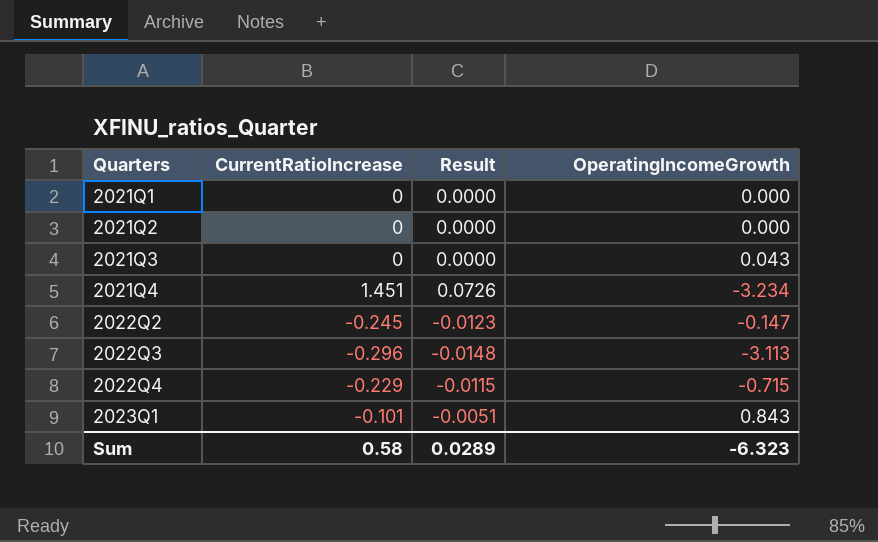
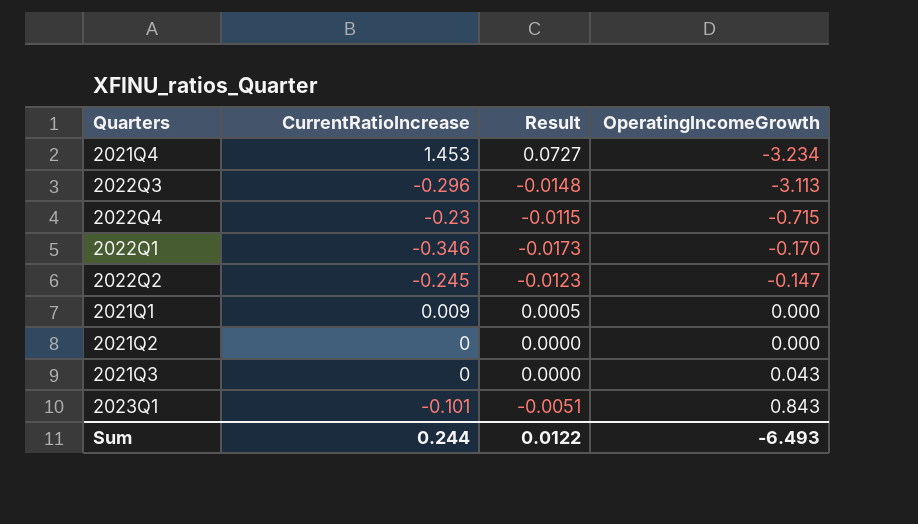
row order: Quarters ascending -> OperatingIncomeGrowth ascending
2021Q4 | CurrentRatioIncrease: 1.451 -> 1.453
2021Q4 | Result: 0.0726 -> 0.0727
2022Q4 | CurrentRatioIncrease: -0.229 -> -0.23
row 2022Q1: none -> -0.346 | -0.0173 | -0.170
2021Q1 | CurrentRatioIncrease: 0 -> 0.009
2021Q1 | Result: 0.0000 -> 0.0005
Sum | CurrentRatioIncrease: 0.58 -> 0.244
Sum | Result: 0.0289 -> 0.0122
Sum | OperatingIncomeGrowth: -6.323 -> -6.493

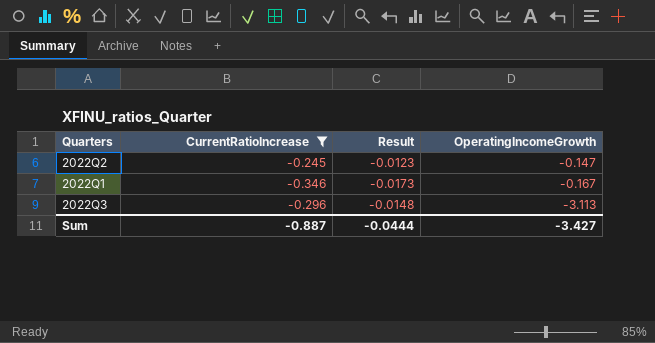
filter: none -> CurrentRatioIncrease <= -0.245
row order: OperatingIncomeGrowth ascending -> OperatingIncomeGrowth descending
2022Q1 | OperatingIncomeGrowth: -0.170 -> -0.167
Sum | CurrentRatioIncrease: 0.244 -> -0.887
Sum | Result: 0.0122 -> -0.0444
Sum | OperatingIncomeGrowth: -6.493 -> -3.427

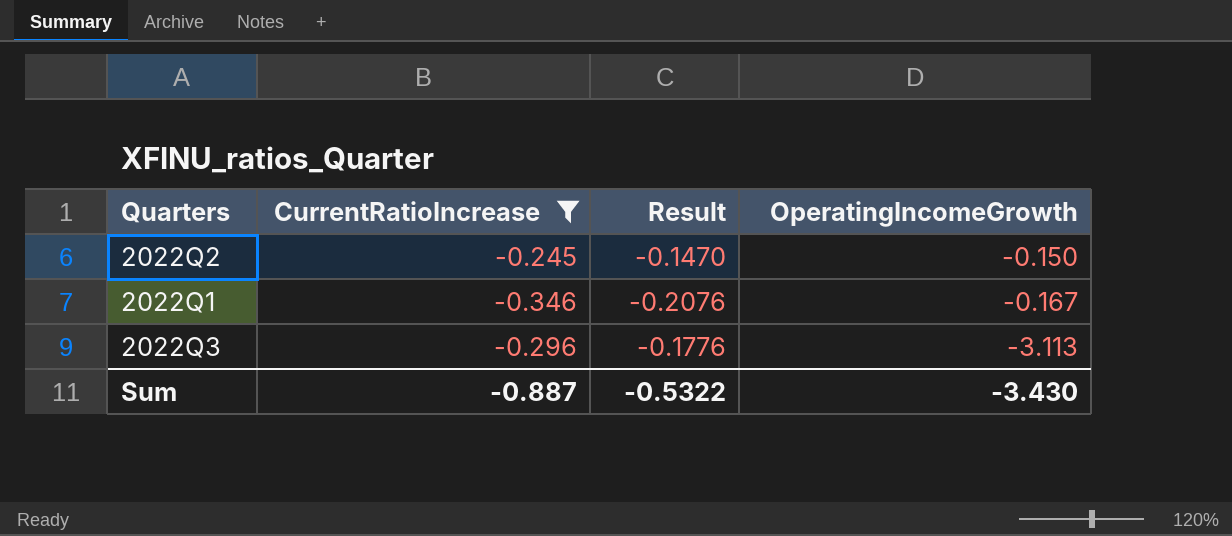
column Result | formula: [CurrentRatioIncrease] * 0.05 -> [CurrentRatioIncrease] * 0.6
2022Q2 | OperatingIncomeGrowth: -0.147 -> -0.150
Sum | Result: -0.0444 -> -0.5322
Sum | OperatingIncomeGrowth: -3.427 -> -3.430

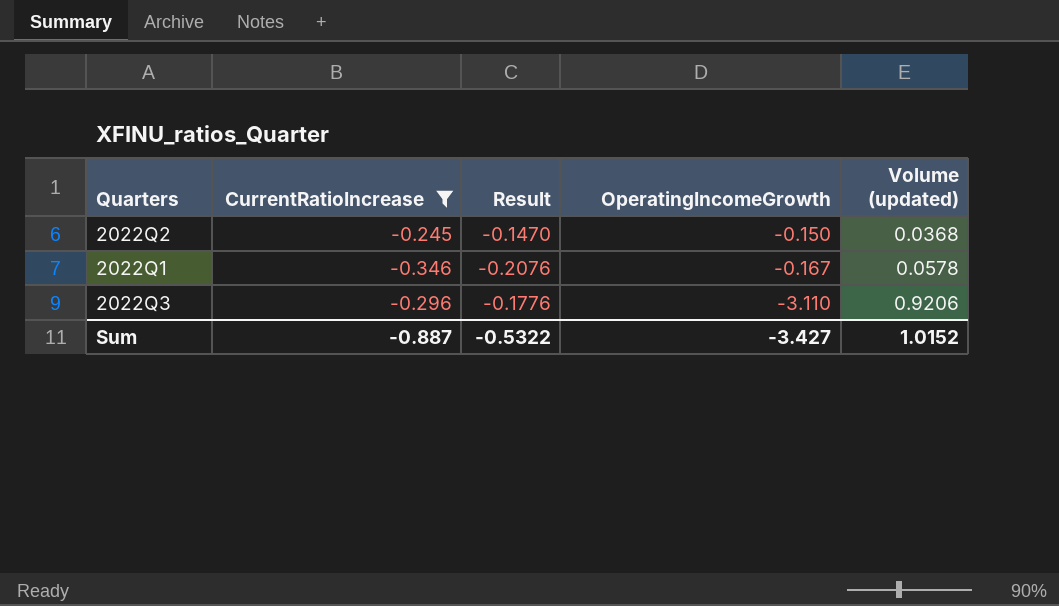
column Volume (updated) | formula: none -> [CurrentRatioIncrease] * [OperatingIncomeGrowth]
2022Q3 | OperatingIncomeGrowth: -3.113 -> -3.110
Sum | OperatingIncomeGrowth: -3.430 -> -3.427

